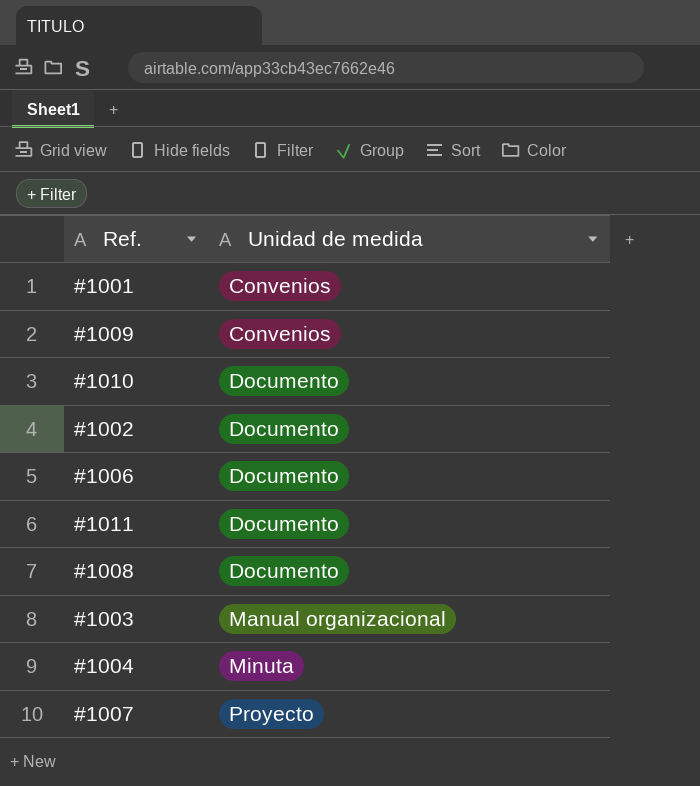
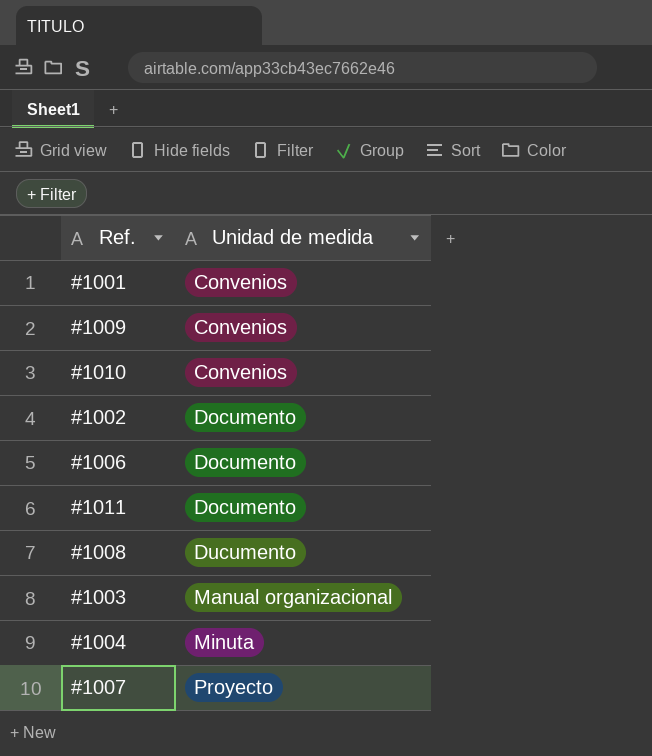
#1010 | Unidad de medida: Documento -> Convenios
#1008 | Unidad de medida: Documento -> Ducumento

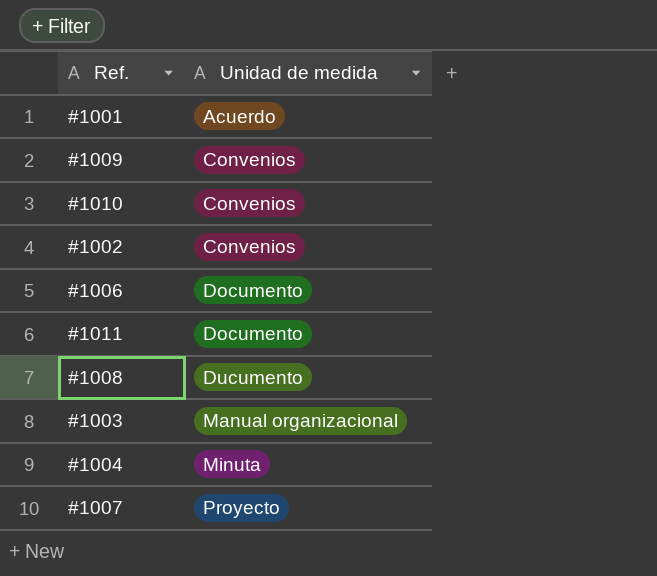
#1001 | Unidad de medida: Convenios -> Acuerdo
#1002 | Unidad de medida: Documento -> Convenios

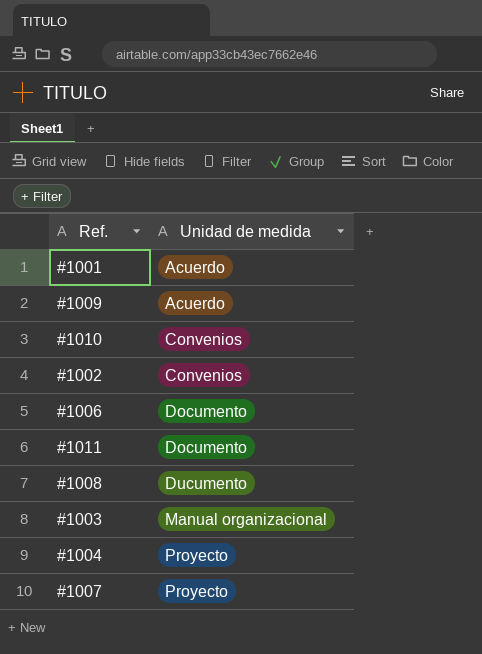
#1009 | Unidad de medida: Convenios -> Acuerdo
#1004 | Unidad de medida: Minuta -> Proyecto

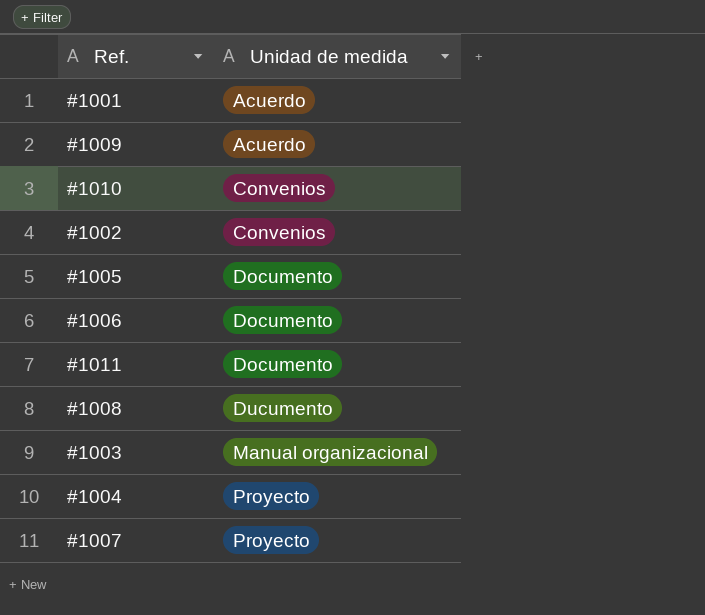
row #1005: none -> Documento

